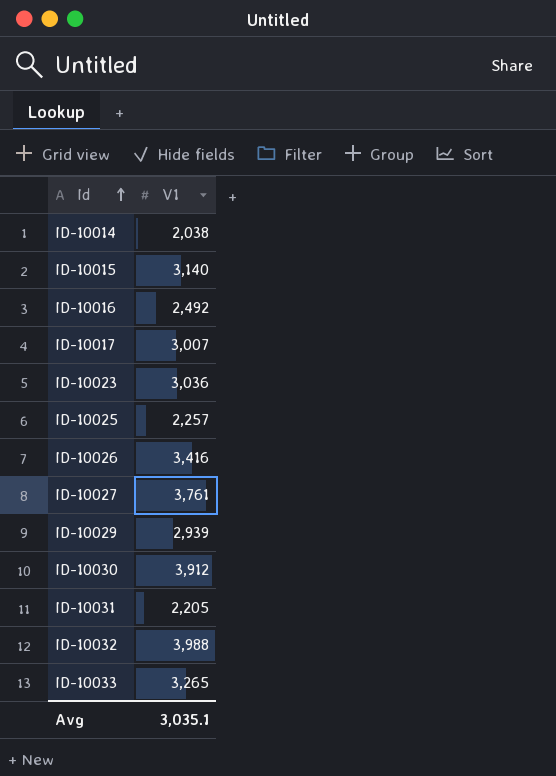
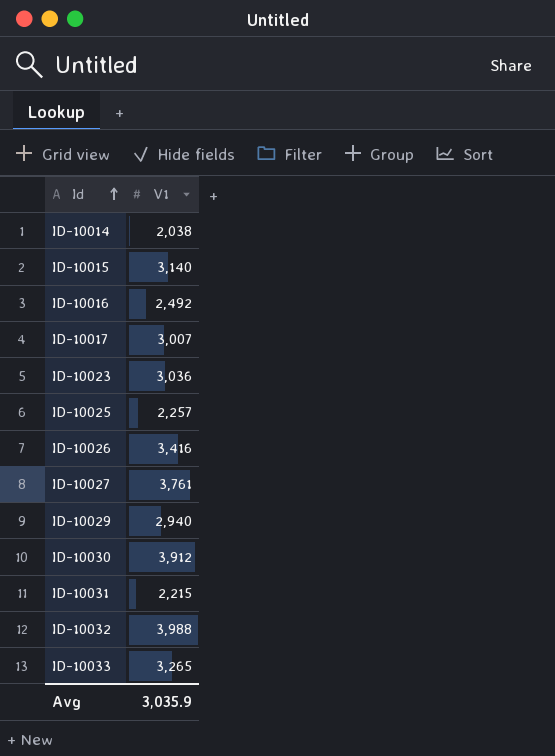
ID-10029 | V1: 2,939 -> 2,940
ID-10031 | V1: 2,205 -> 2,215
Avg | V1: 3,035.1 -> 3,035.9

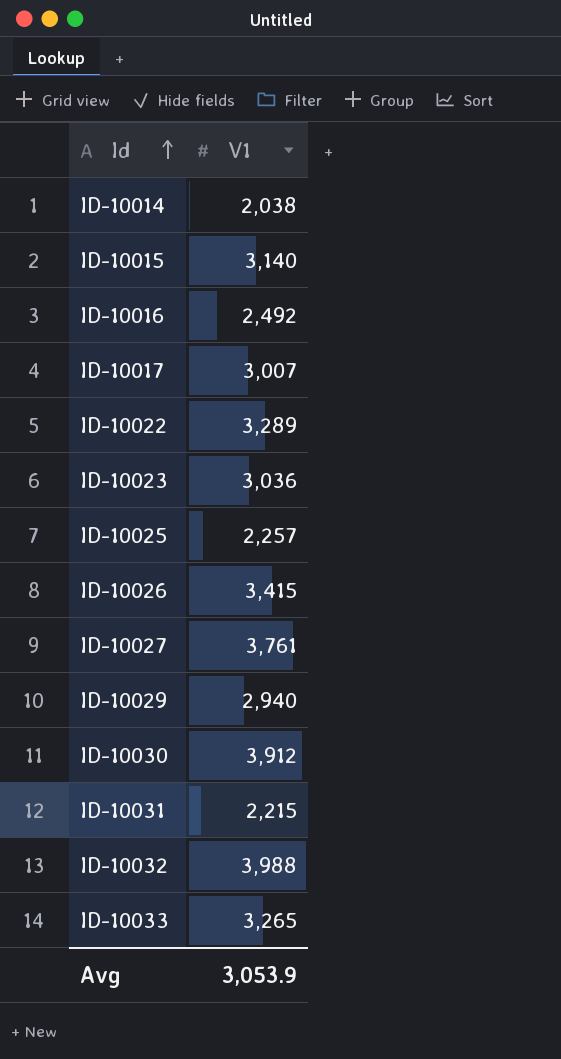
row ID-10022: none -> 3,289
ID-10026 | V1: 3,416 -> 3,415
Avg | V1: 3,035.9 -> 3,053.9

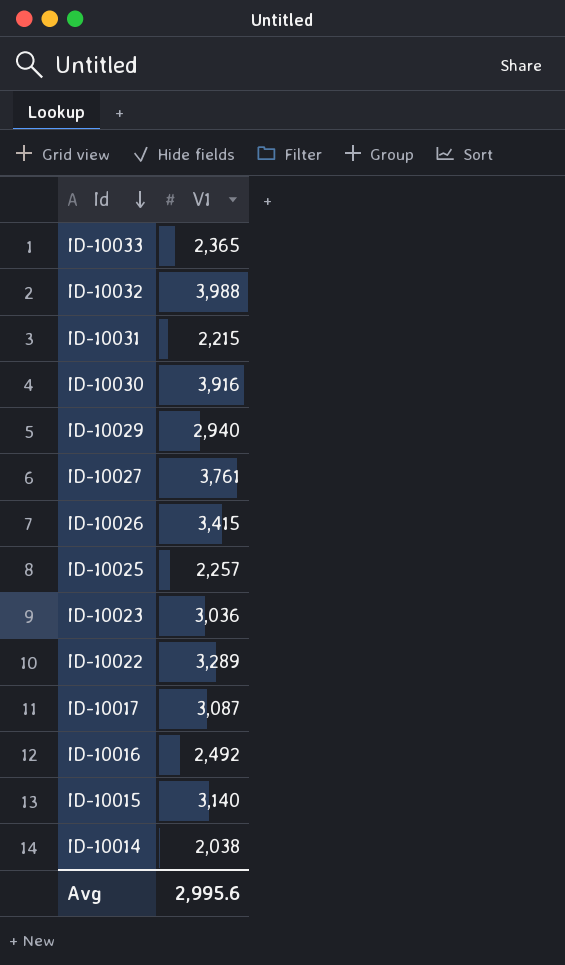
row order: Id ascending -> Id descending
ID-10033 | V1: 3,265 -> 2,365
ID-10030 | V1: 3,912 -> 3,916
ID-10017 | V1: 3,007 -> 3,087
Avg | V1: 3,053.9 -> 2,995.6

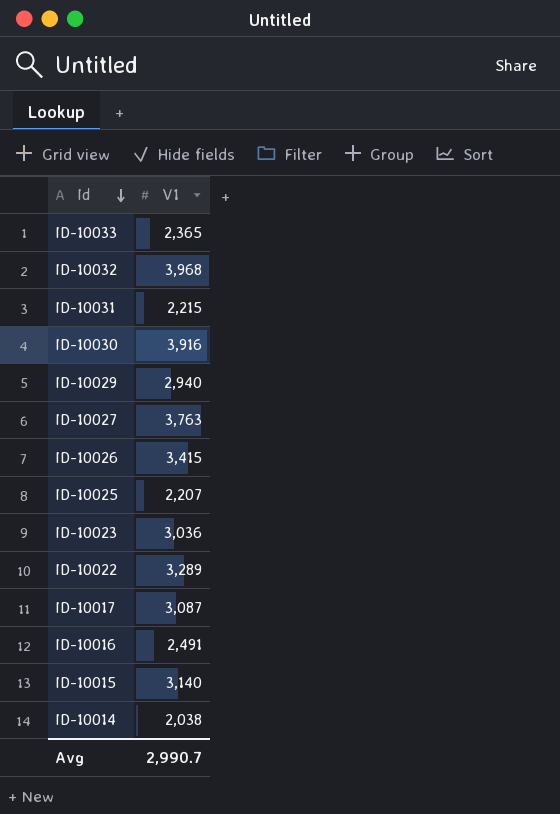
ID-10032 | V1: 3,988 -> 3,968
ID-10027 | V1: 3,761 -> 3,763
ID-10025 | V1: 2,257 -> 2,207
ID-10016 | V1: 2,492 -> 2,491
Avg | V1: 2,995.6 -> 2,990.7

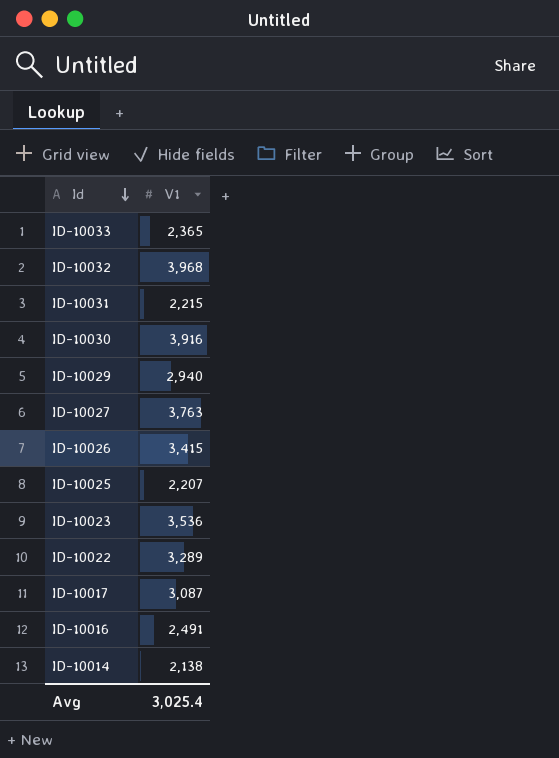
row ID-10015: 3,140 -> none
ID-10023 | V1: 3,036 -> 3,536
ID-10014 | V1: 2,038 -> 2,138
Avg | V1: 2,990.7 -> 3,025.4

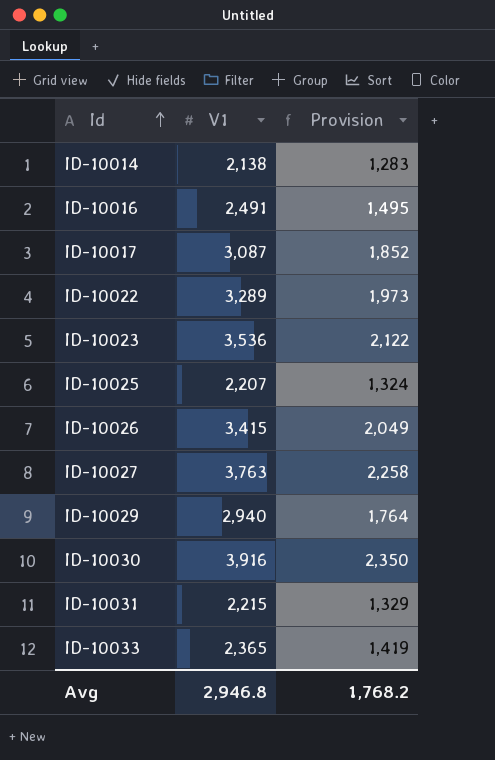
row order: Id descending -> Id ascending
column Provision | formula: none -> [V1] * 0.6
row ID-10032: 3,968 -> none
Avg | V1: 3,025.4 -> 2,946.8

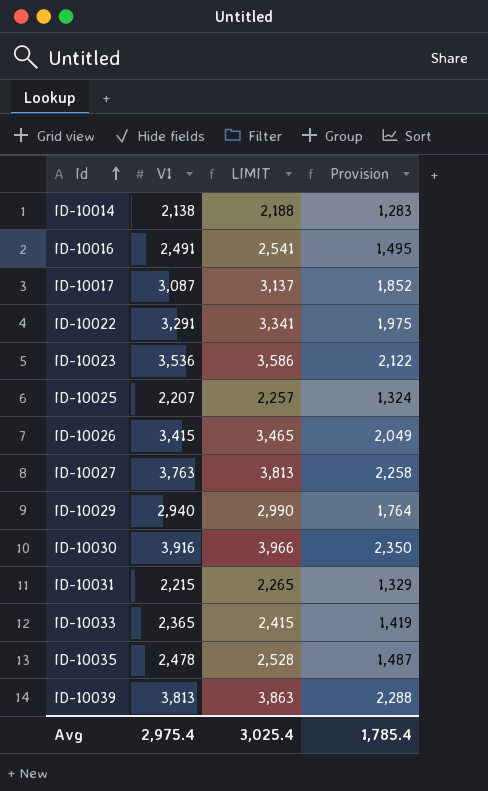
column LIMIT | formula: none -> [V1] + 50
ID-10022 | V1: 3,289 -> 3,291
ID-10022 | Provision: 1,973 -> 1,975
row ID-10035: none -> 2,478 | 2,528 | 1,487
row ID-10039: none -> 3,813 | 3,863 | 2,288
Avg | V1: 2,946.8 -> 2,975.4
Avg | Provision: 1,768.2 -> 1,785.4

